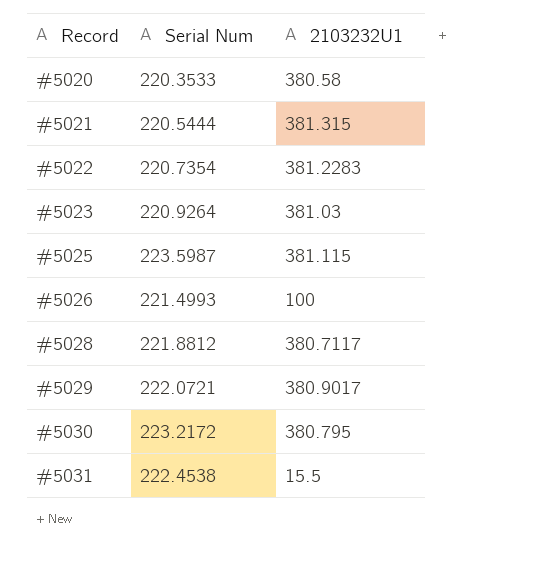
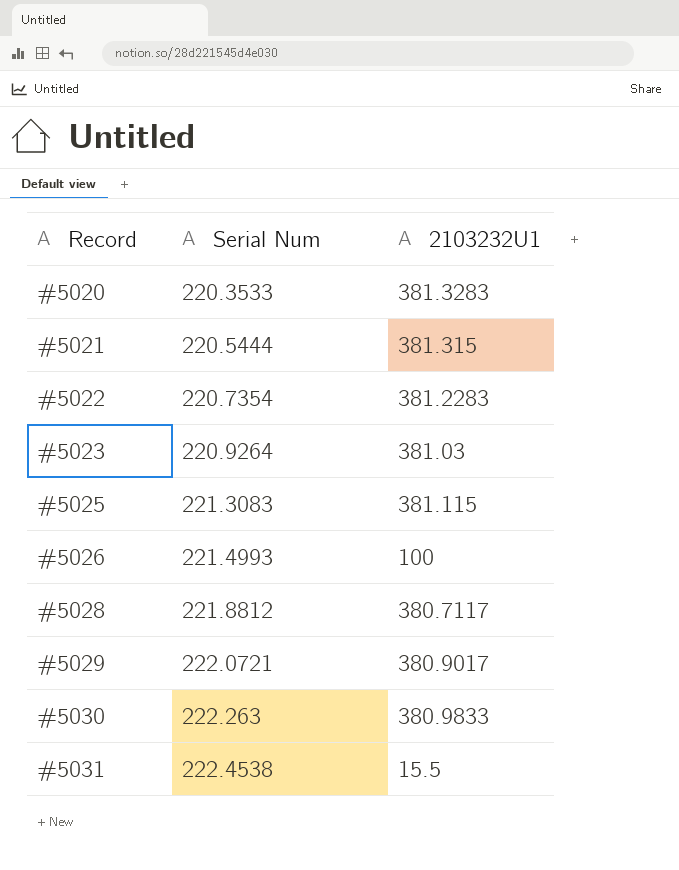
#5020 | 2103232U1: 380.58 -> 381.3283
#5025 | Serial Num: 223.5987 -> 221.3083
#5030 | Serial Num: 223.2172 -> 222.263
#5030 | 2103232U1: 380.795 -> 380.9833

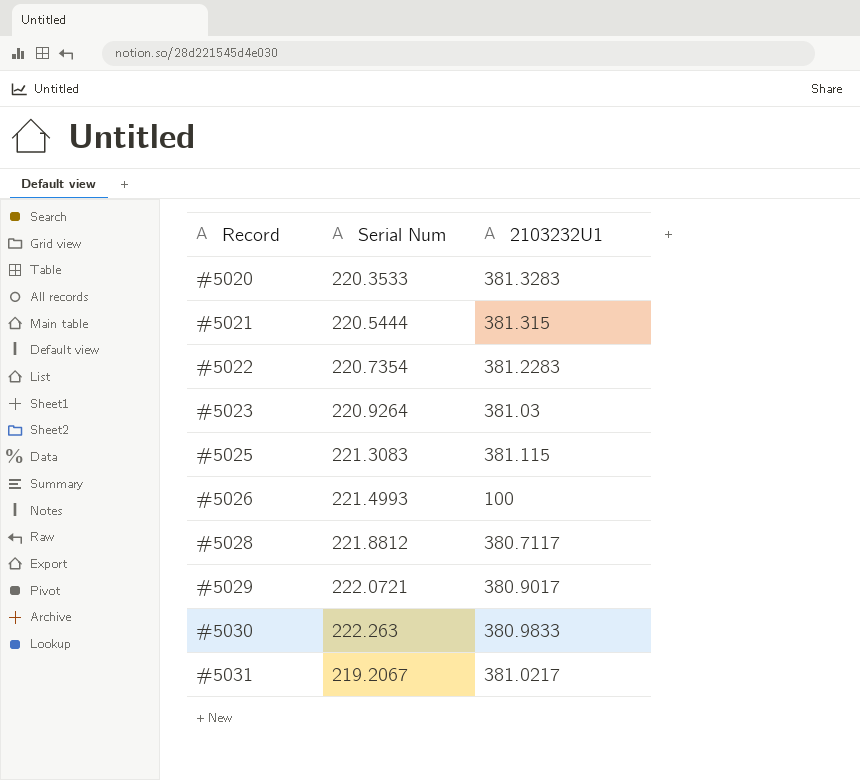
#5031 | Serial Num: 222.4538 -> 219.2067
#5031 | 2103232U1: 15.5 -> 381.0217

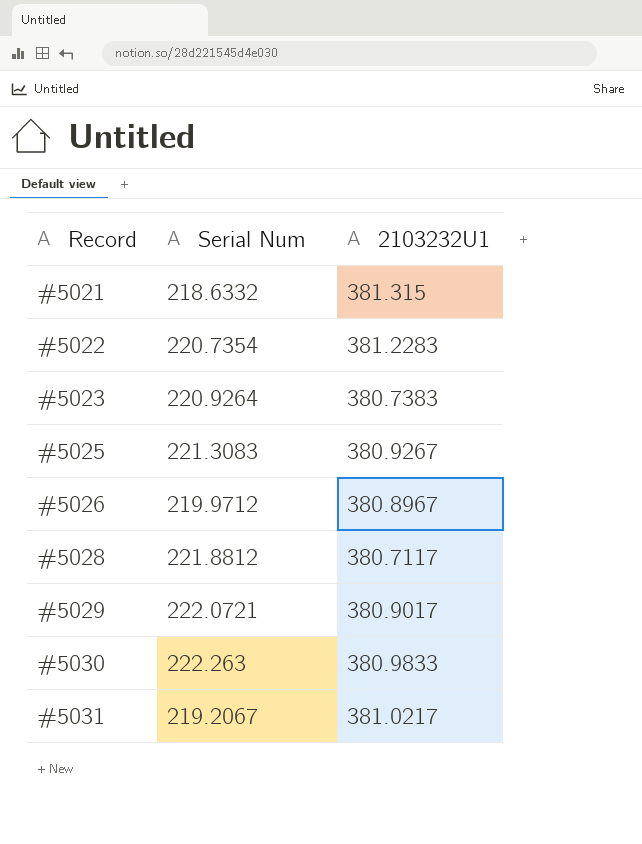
row #5020: 220.3533 | 381.3283 -> none
#5021 | Serial Num: 220.5444 -> 218.6332
#5023 | 2103232U1: 381.03 -> 380.7383
#5025 | 2103232U1: 381.115 -> 380.9267
#5026 | Serial Num: 221.4993 -> 219.9712
#5026 | 2103232U1: 100 -> 380.8967

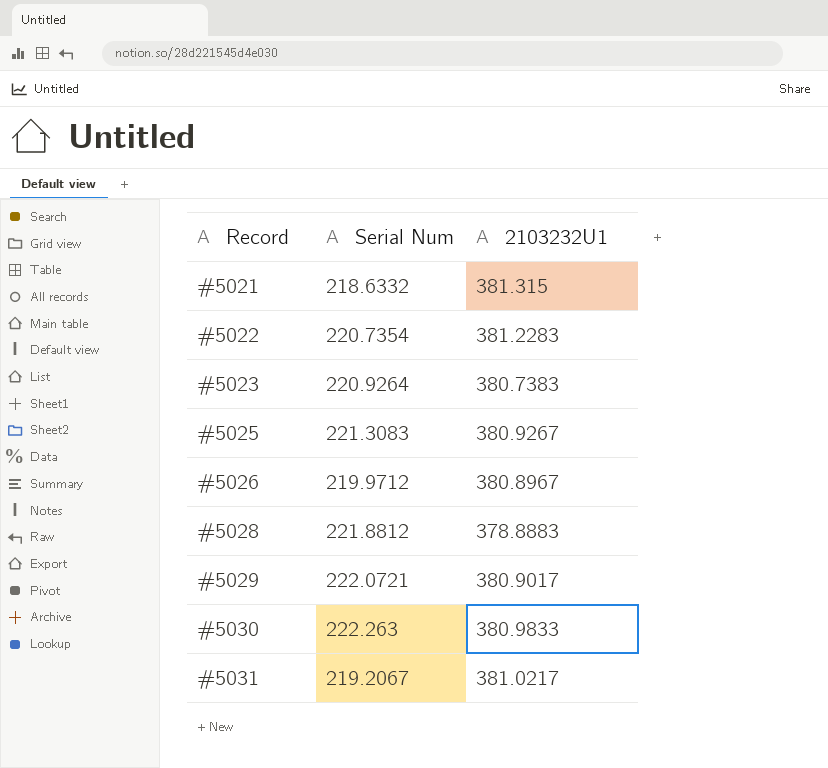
#5028 | 2103232U1: 380.7117 -> 378.8883

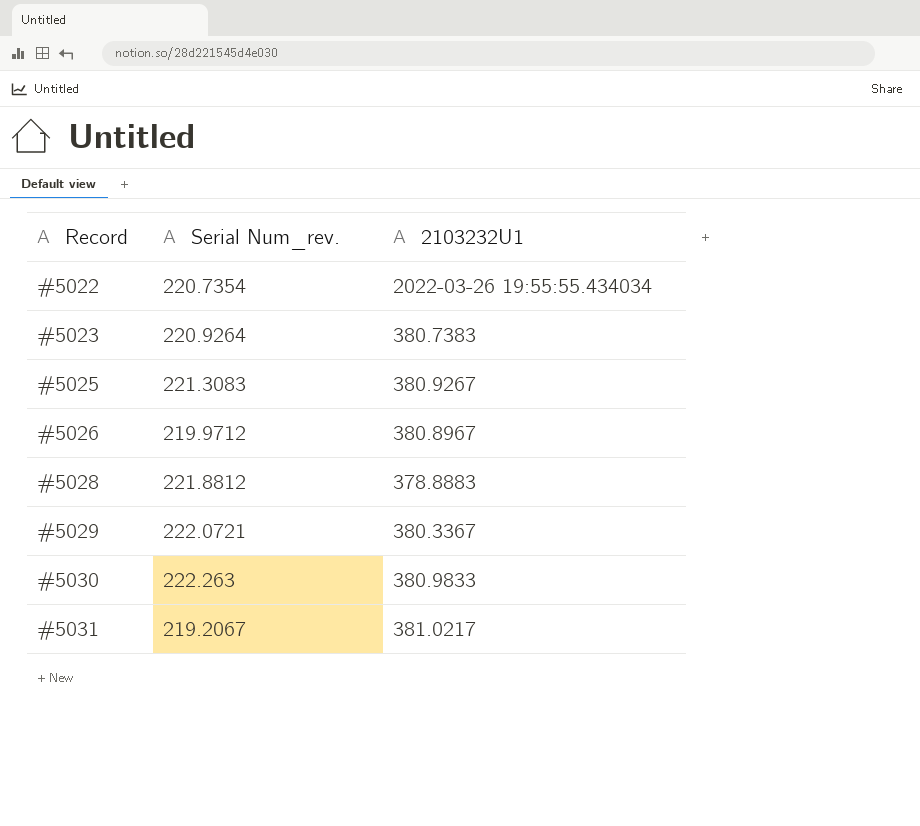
column name: Serial Num -> Serial Num_rev.
row #5021: 218.6332 | 381.315 -> none
#5022 | 2103232U1: 381.2283 -> 2022-03-26 19:55:55.434034
#5029 | 2103232U1: 380.9017 -> 380.3367

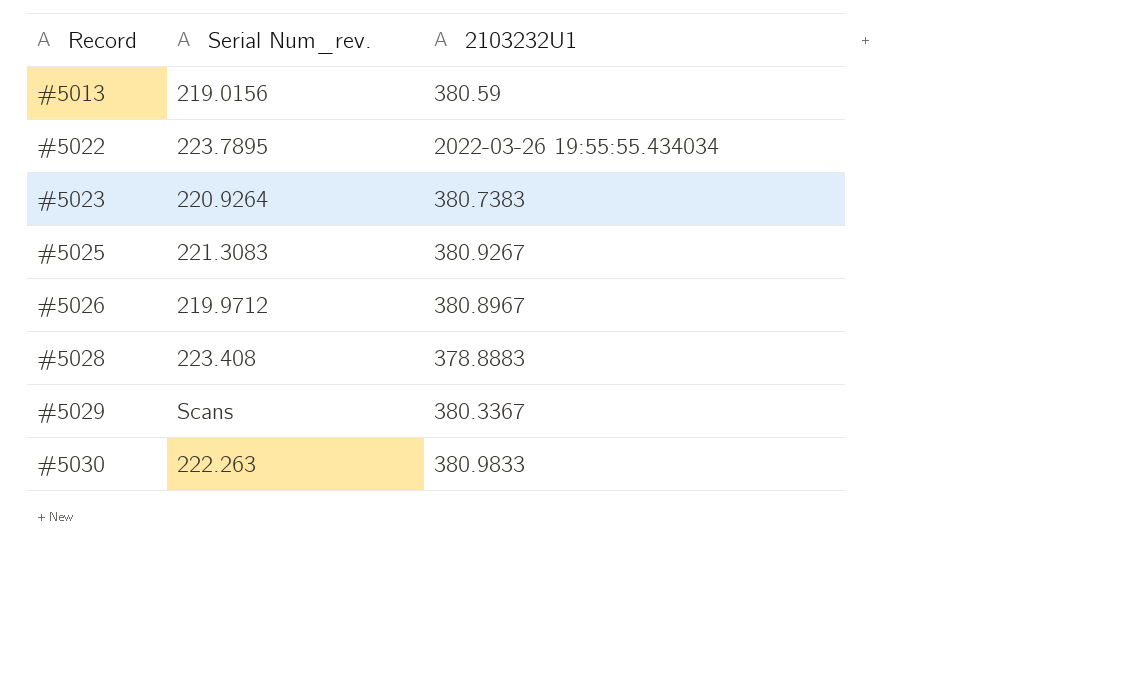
row #5031: 219.2067 | 381.0217 -> none
row #5013: none -> 219.0156 | 380.59
#5022 | Serial Num_rev.: 220.7354 -> 223.7895
#5028 | Serial Num_rev.: 221.8812 -> 223.408
#5029 | Serial Num_rev.: 222.0721 -> Scans

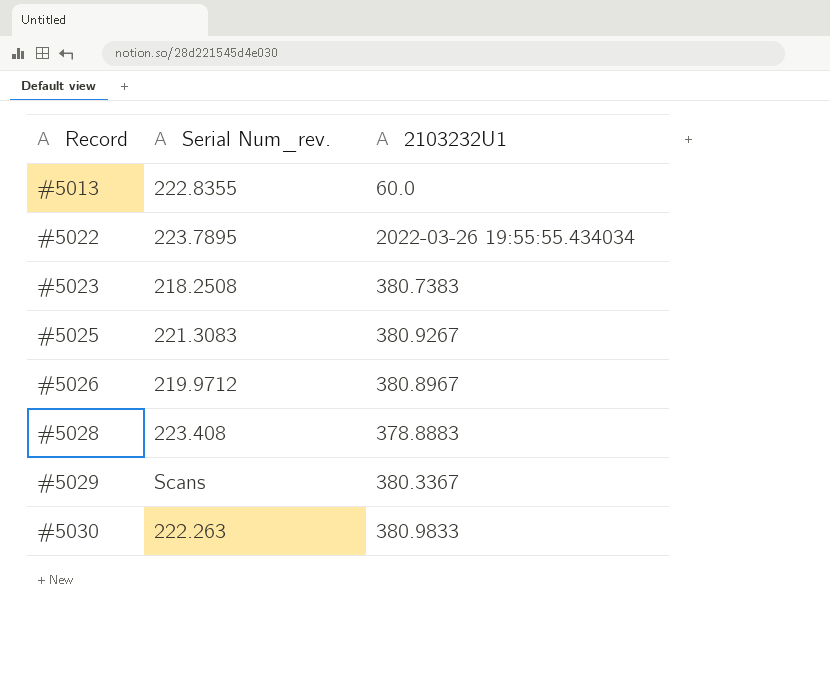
#5013 | Serial Num_rev.: 219.0156 -> 222.8355
#5013 | 2103232U1: 380.59 -> 60.0
#5023 | Serial Num_rev.: 220.9264 -> 218.2508

